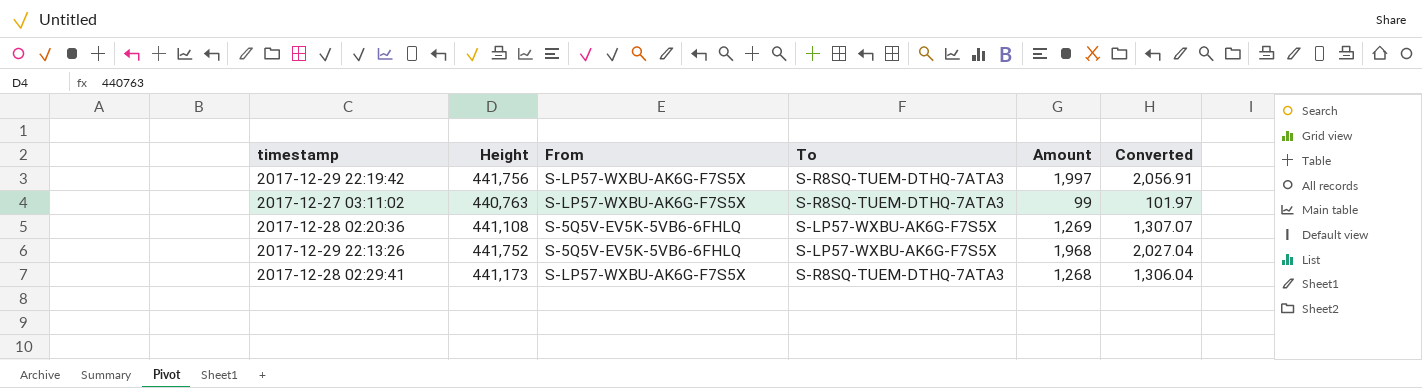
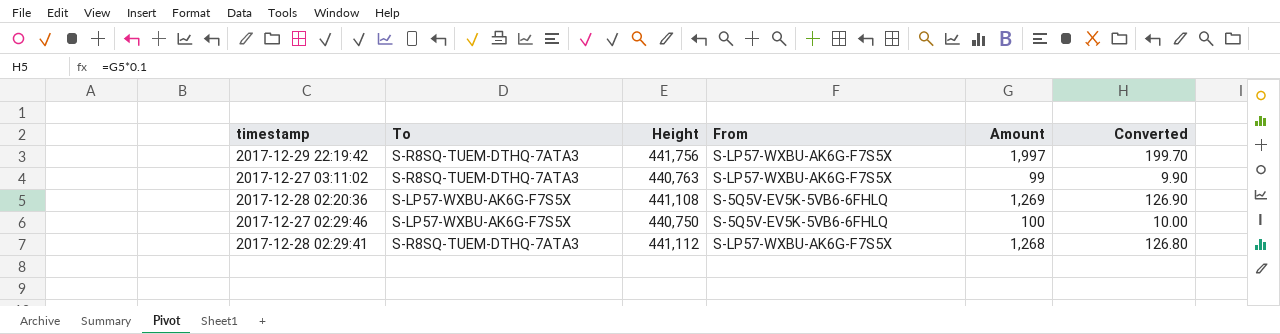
column To | position: 4 -> 2
column Converted | formula: [Amount] * 1.03 -> [Amount] * 0.1
row 2017-12-29 22:13:26: 441,752 | S-5Q5V-EV5K-5VB6-6FHLQ | S-LP57-WXBU-AK6G-F7S5X | 1,968 | 2,027.04 -> none
row 2017-12-27 02:29:46: none -> S-LP57-WXBU-AK6G-F7S5X | 440,750 | S-5Q5V-EV5K-5VB6-6FHLQ | 100 | 10.00
2017-12-28 02:29:41 | Height: 441,173 -> 441,112

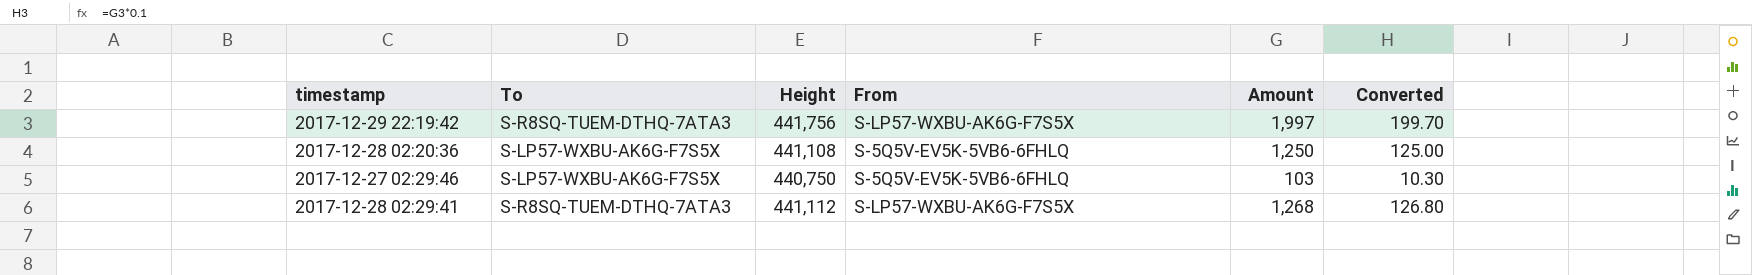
row 2017-12-27 03:11:02: S-R8SQ-TUEM-DTHQ-7ATA3 | 440,763 | S-LP57-WXBU-AK6G-F7S5X | 99 | 9.90 -> none
2017-12-28 02:20:36 | Amount: 1,269 -> 1,250
2017-12-28 02:20:36 | Converted: 126.90 -> 125.00
2017-12-27 02:29:46 | Amount: 100 -> 103
2017-12-27 02:29:46 | Converted: 10.00 -> 10.30

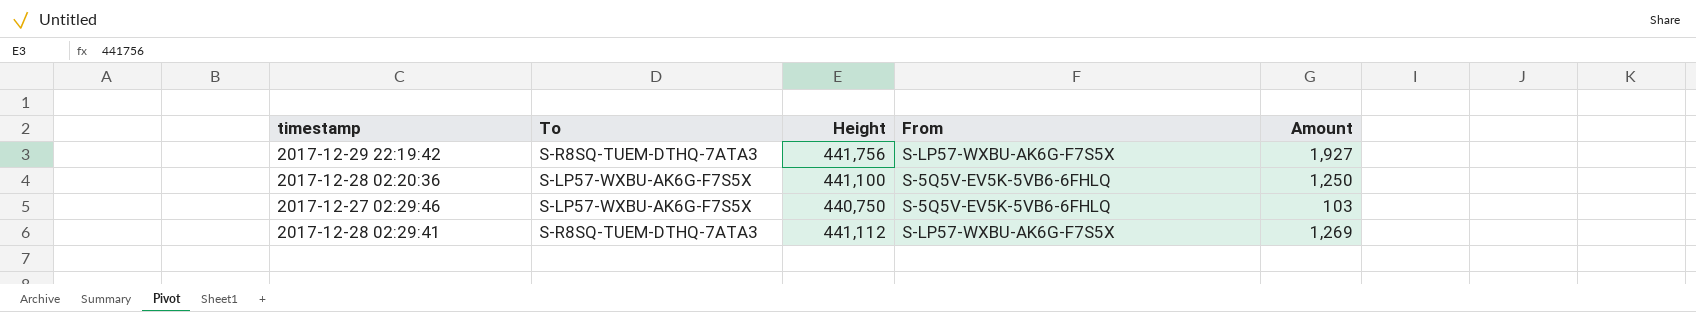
column Converted | formula: [Amount] * 0.1 -> none
2017-12-29 22:19:42 | Amount: 1,997 -> 1,927
2017-12-28 02:20:36 | Height: 441,108 -> 441,100
2017-12-28 02:29:41 | Amount: 1,268 -> 1,269

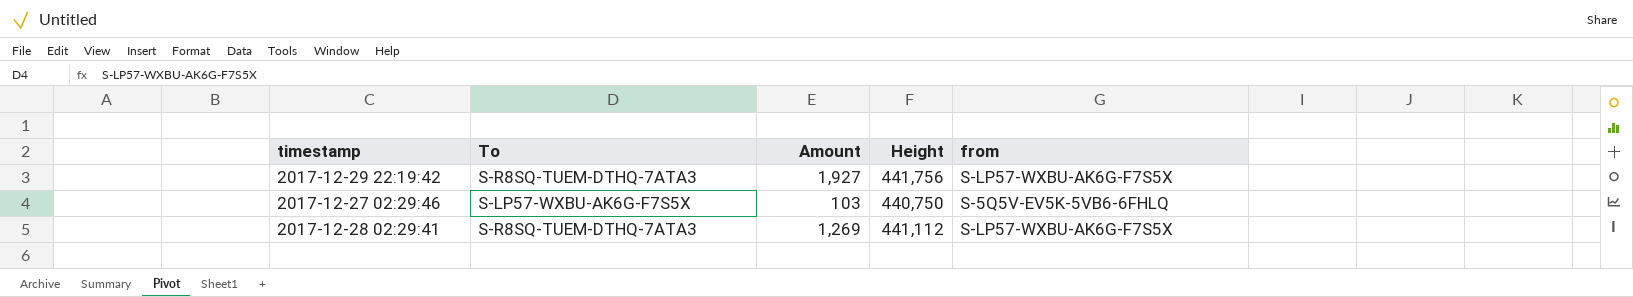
column Amount | position: 5 -> 3
column name: From -> from
row 2017-12-28 02:20:36: S-LP57-WXBU-AK6G-F7S5X | 441,100 | S-5Q5V-EV5K-5VB6-6FHLQ | 1,250 -> none

